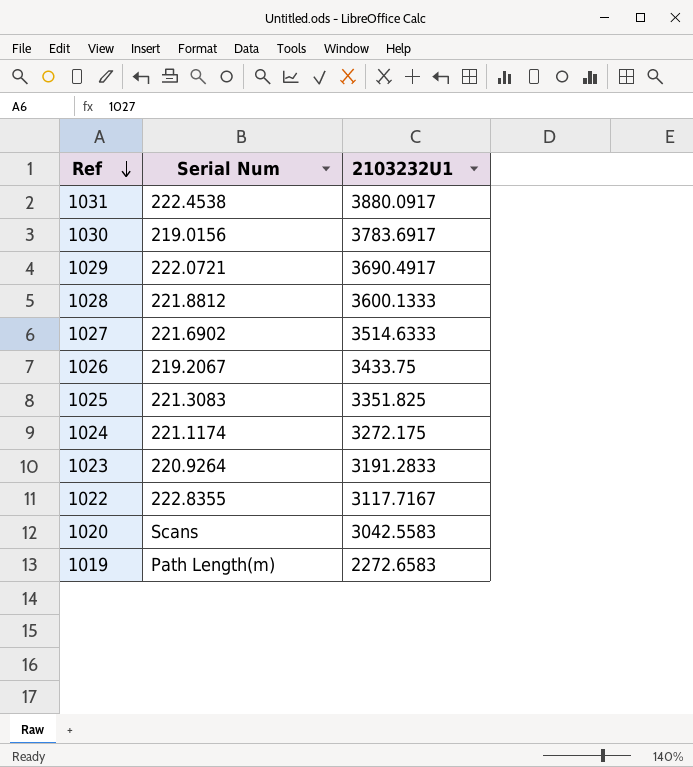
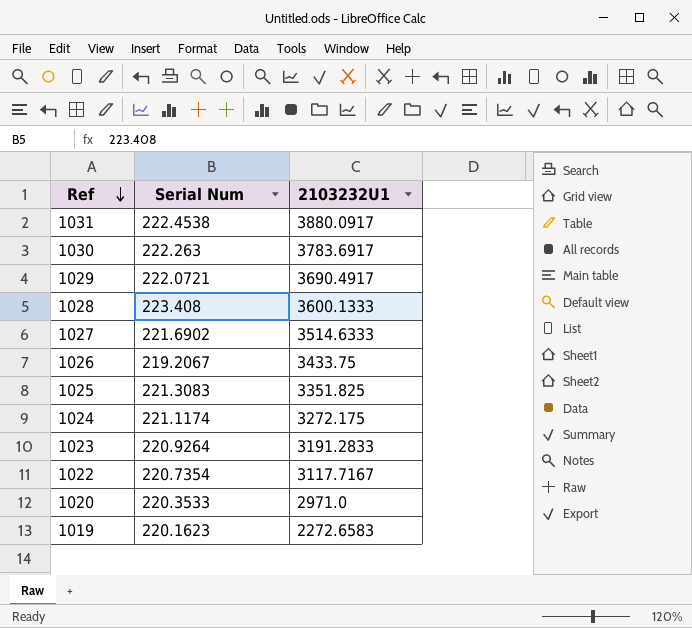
1030 | Serial Num: 219.0156 -> 222.263
1028 | Serial Num: 221.8812 -> 223.408
1022 | Serial Num: 222.8355 -> 220.7354
1020 | Serial Num: Scans -> 220.3533
1020 | 2103232U1: 3042.5583 -> 2971.0
1019 | Serial Num: Path Length(m) -> 220.1623

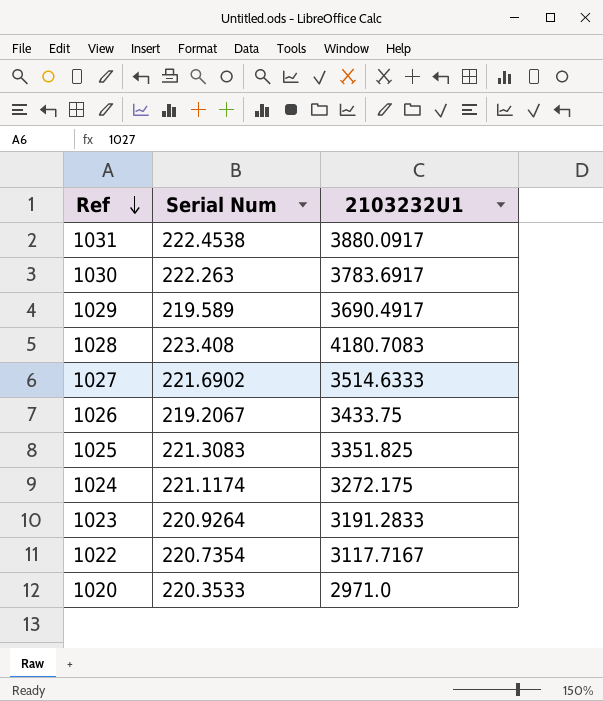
row 1019: 220.1623 | 2272.6583 -> none
1029 | Serial Num: 222.0721 -> 219.589
1028 | 2103232U1: 3600.1333 -> 4180.7083

